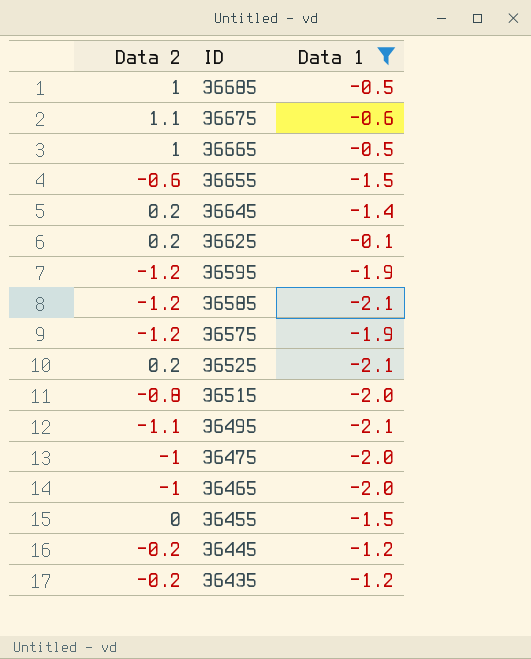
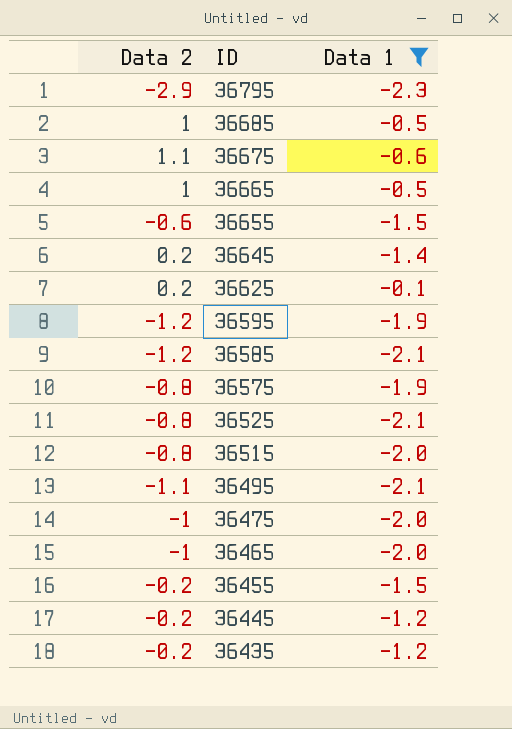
row 36795: none -> -2.9 | -2.3
36575 | Data 2: -1.2 -> -0.8
36525 | Data 2: 0.2 -> -0.8
36455 | Data 2: 0 -> -0.2

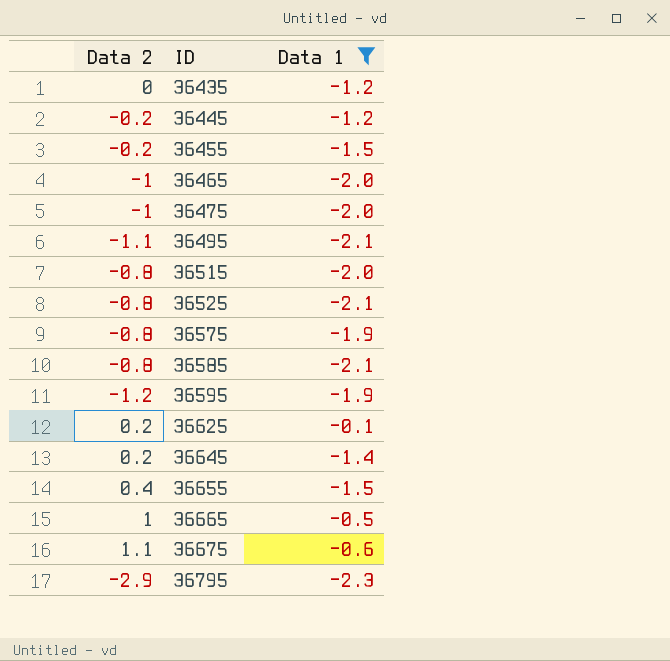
row order: ID descending -> ID ascending
row 36685: 1 | -0.5 -> none
36435 | Data 2: -0.2 -> 0
36585 | Data 2: -1.2 -> -0.8
36655 | Data 2: -0.6 -> 0.4

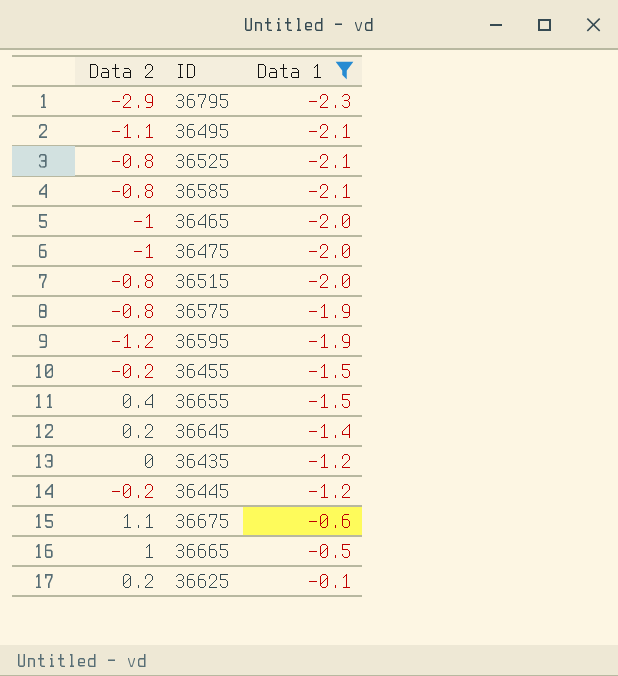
row order: ID ascending -> Data 1 ascending

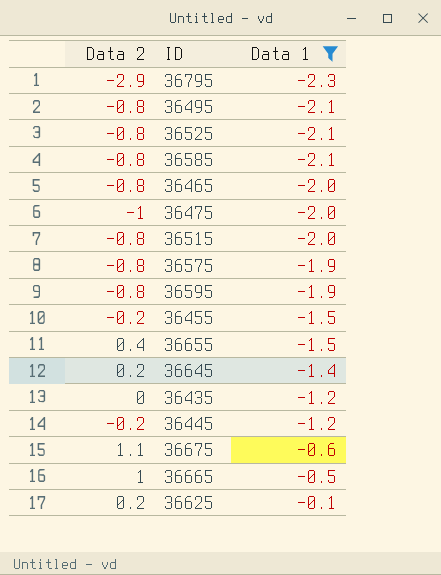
36495 | Data 2: -1.1 -> -0.8
36465 | Data 2: -1 -> -0.8
36595 | Data 2: -1.2 -> -0.8

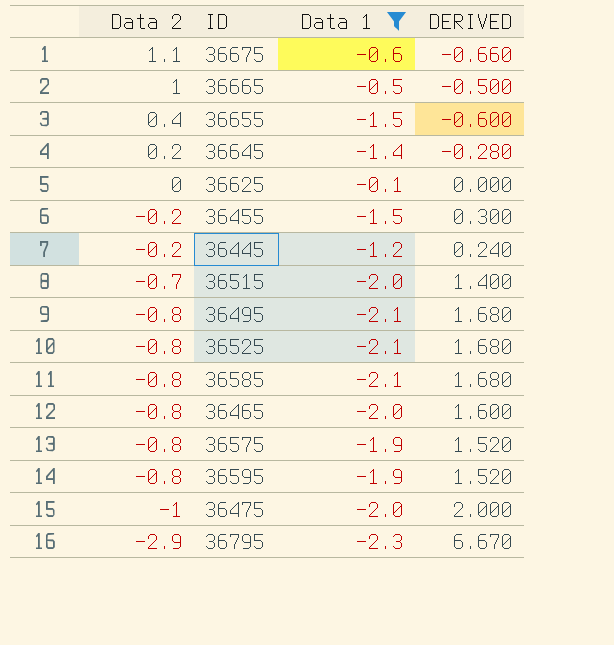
row order: Data 1 ascending -> Data 2 descending
column DERIVED | formula: none -> [Data 2] * [Data 1]
row 36435: 0 | -1.2 -> none
36625 | Data 2: 0.2 -> 0
36515 | Data 2: -0.8 -> -0.7

